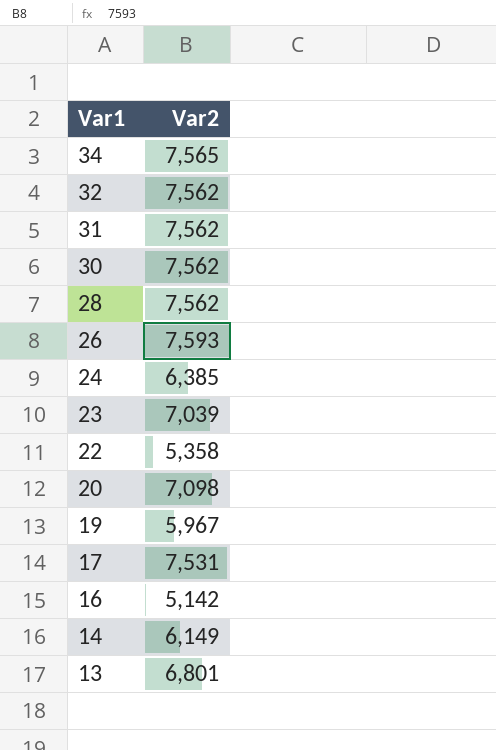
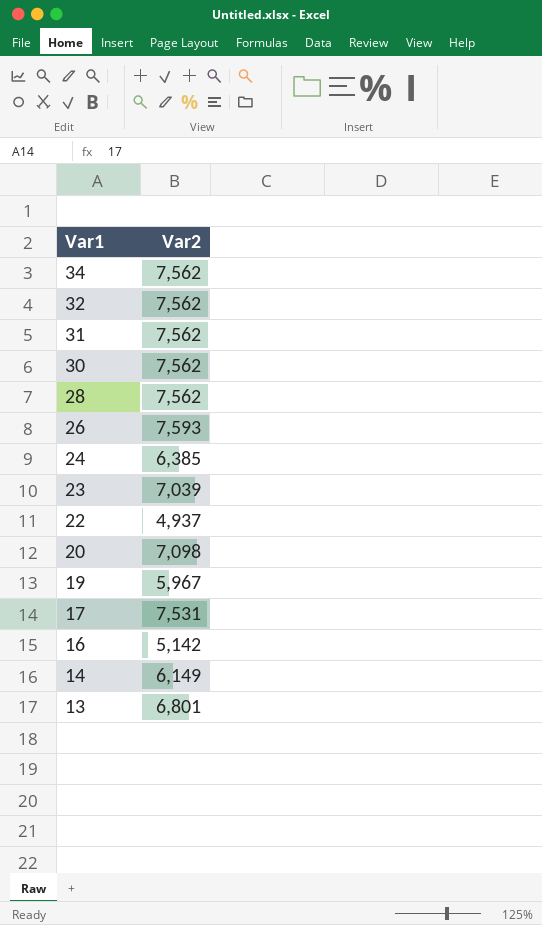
34 | Var2: 7,565 -> 7,562
22 | Var2: 5,358 -> 4,937

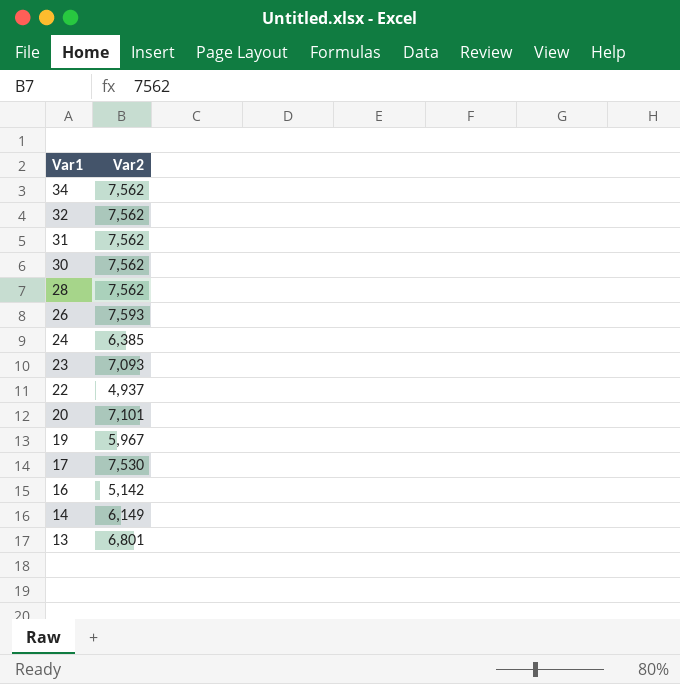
23 | Var2: 7,039 -> 7,093
20 | Var2: 7,098 -> 7,101
17 | Var2: 7,531 -> 7,530

